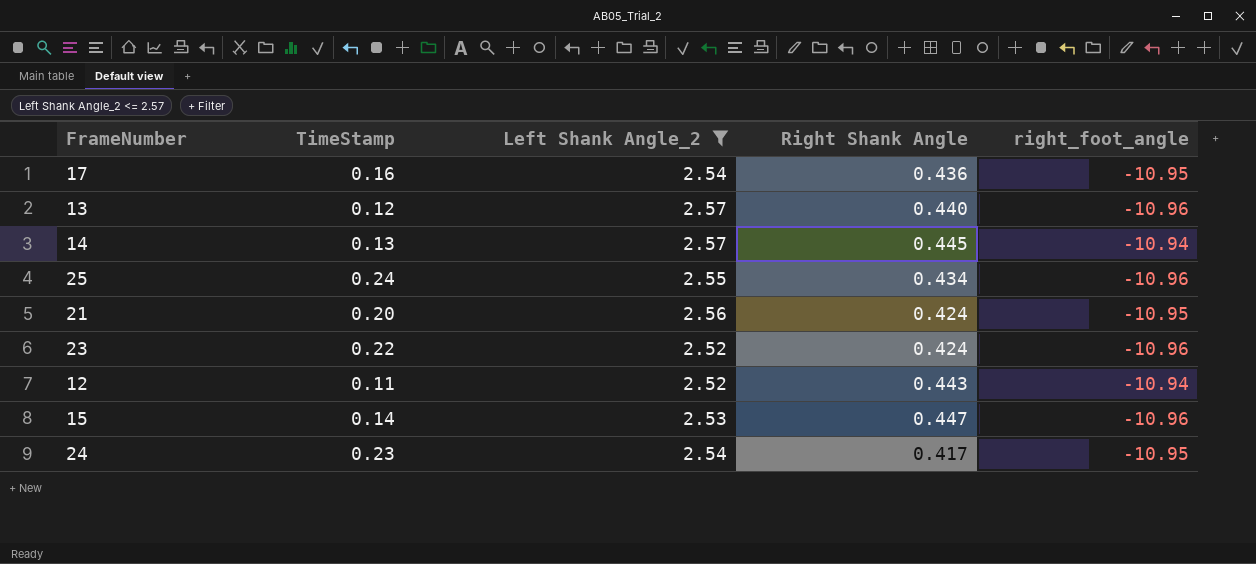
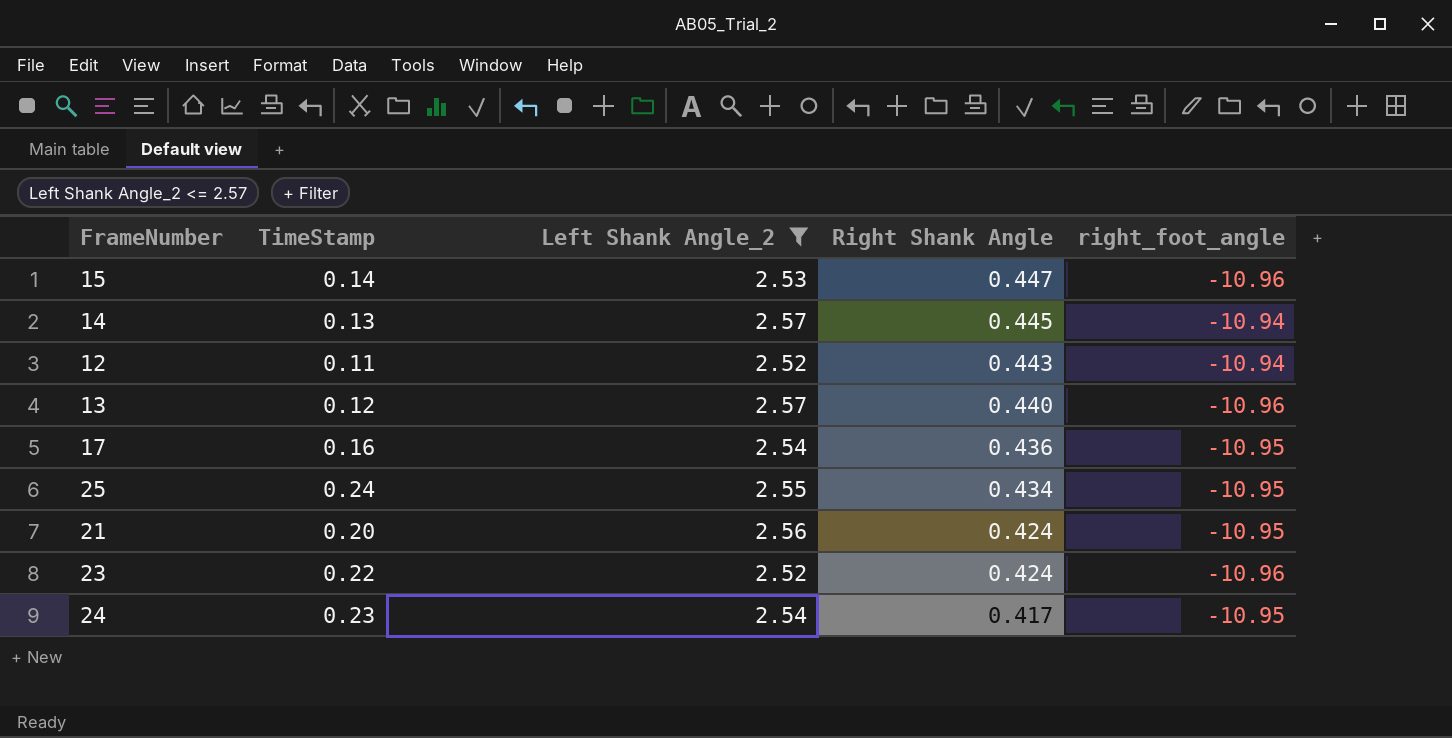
row order: none -> Right Shank Angle descending
25 | right_foot_angle: -10.96 -> -10.95

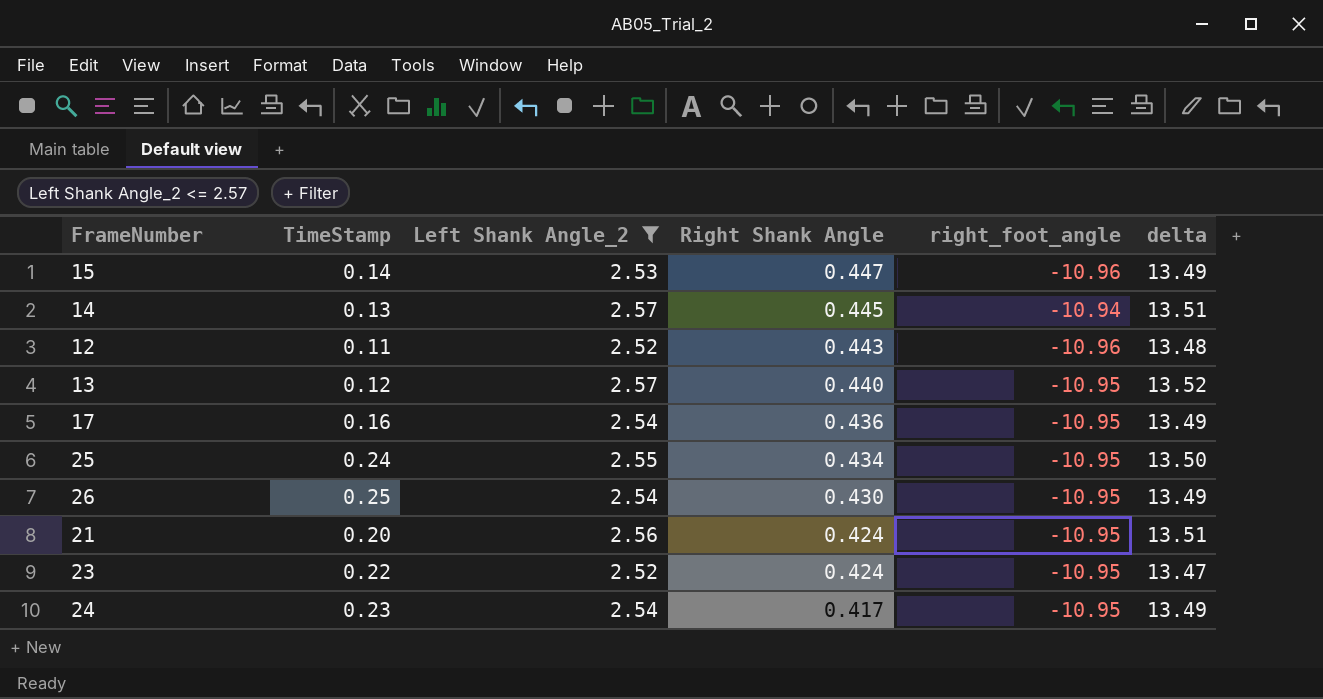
column delta | formula: none -> [Left Shank Angle_2] - [right_foot_angle]
12 | right_foot_angle: -10.94 -> -10.96
13 | right_foot_angle: -10.96 -> -10.95
row 26: none -> 0.25 | 2.54 | 0.430 | -10.95 | 13.49
23 | right_foot_angle: -10.96 -> -10.95

